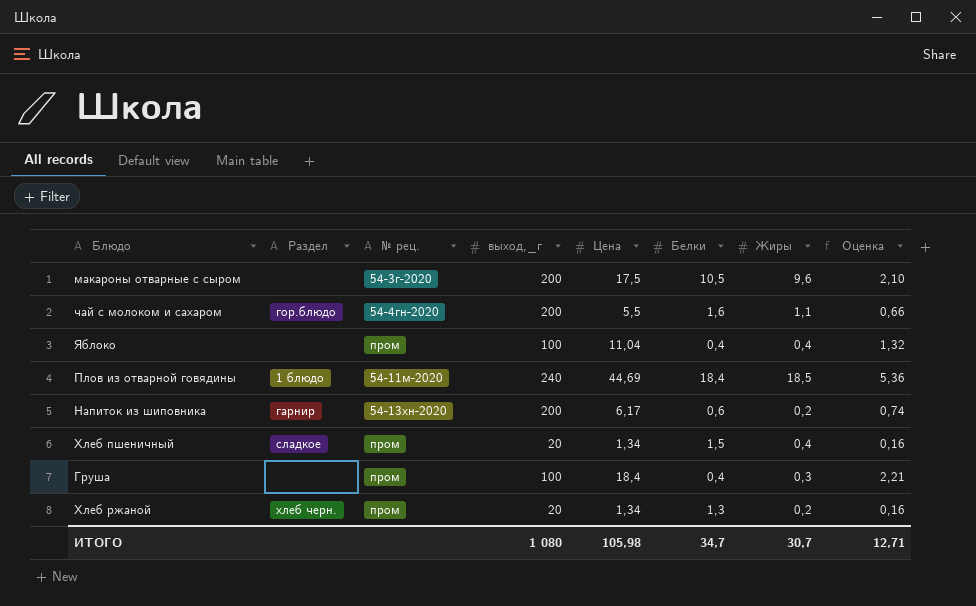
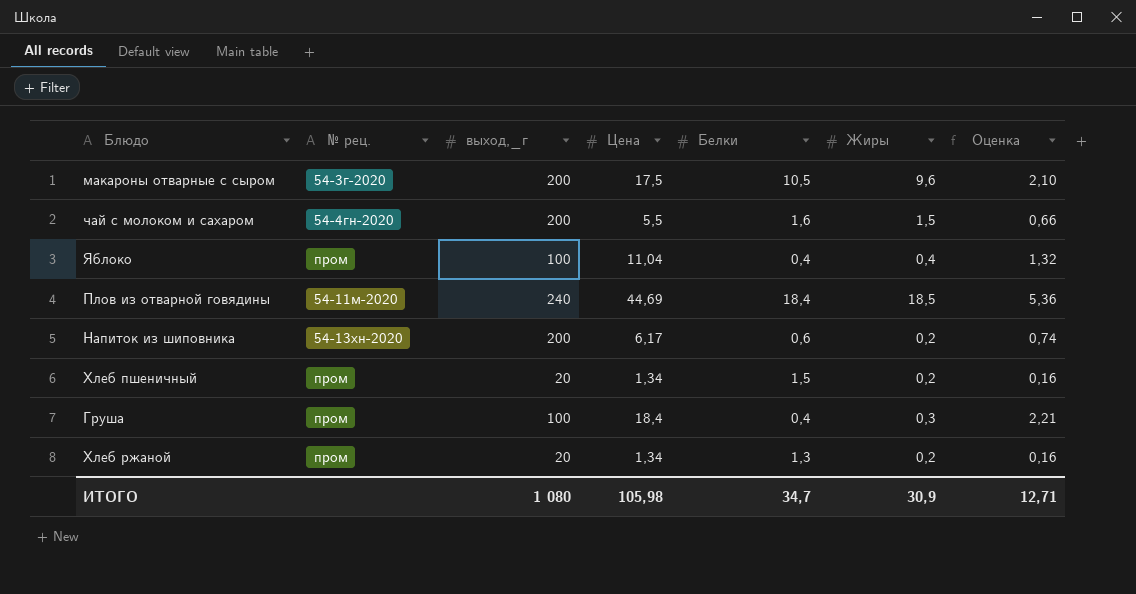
column Раздел | position: 2 -> none
чай с молоком и сахаром | Жиры: 1,1 -> 1,5
Хлеб пшеничный | Жиры: 0,4 -> 0,2
ИТОГО | Жиры: 30,7 -> 30,9

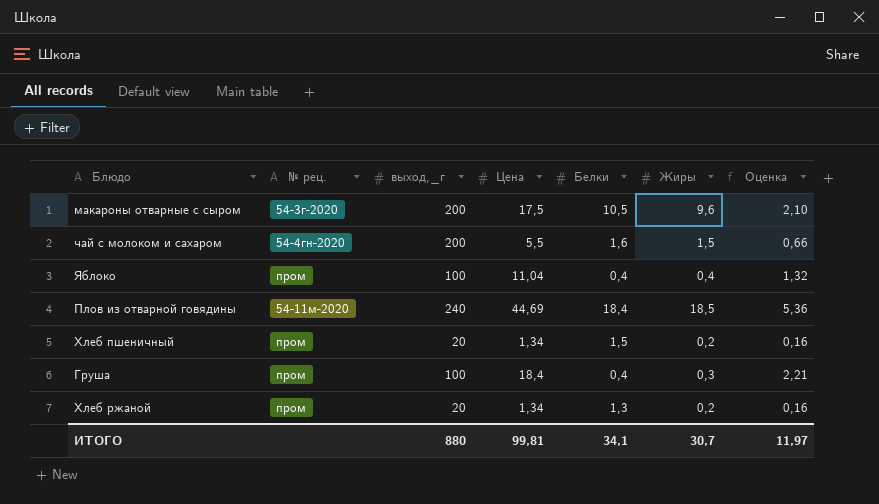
row Напиток из шиповника: 54-13хн-2020 | 200 | 6,17 | 0,6 | 0,2 | 0,74 -> none
ИТОГО | выход,_г: 1 080 -> 880
ИТОГО | Цена: 105,98 -> 99,81
ИТОГО | Белки: 34,7 -> 34,1
ИТОГО | Жиры: 30,9 -> 30,7
ИТОГО | Оценка: 12,71 -> 11,97

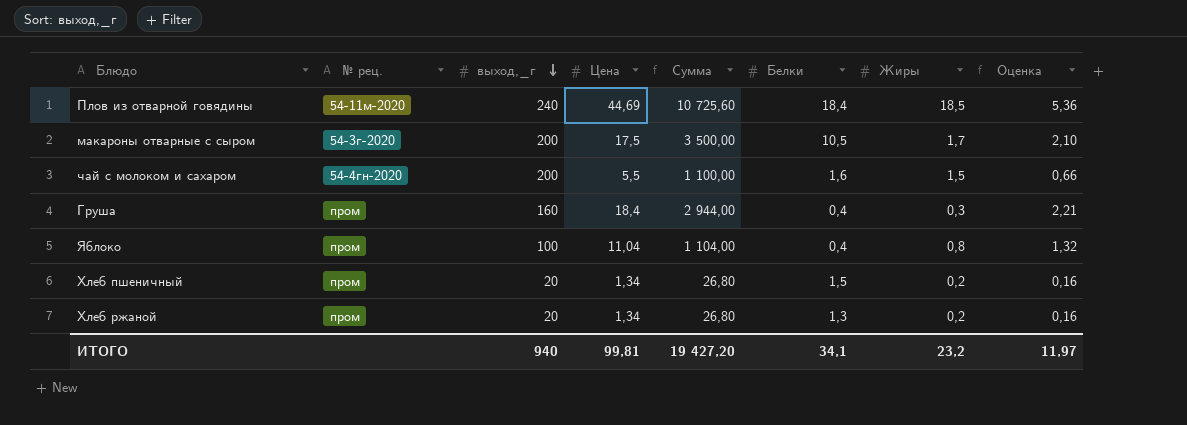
row order: none -> выход,_г descending
column Сумма | formula: none -> [выход,_г] * [Цена]
макароны отварные с сыром | Жиры: 9,6 -> 1,7
Груша | выход,_г: 100 -> 160
Яблоко | Жиры: 0,4 -> 0,8
ИТОГО | выход,_г: 880 -> 940
ИТОГО | Жиры: 30,7 -> 23,2

